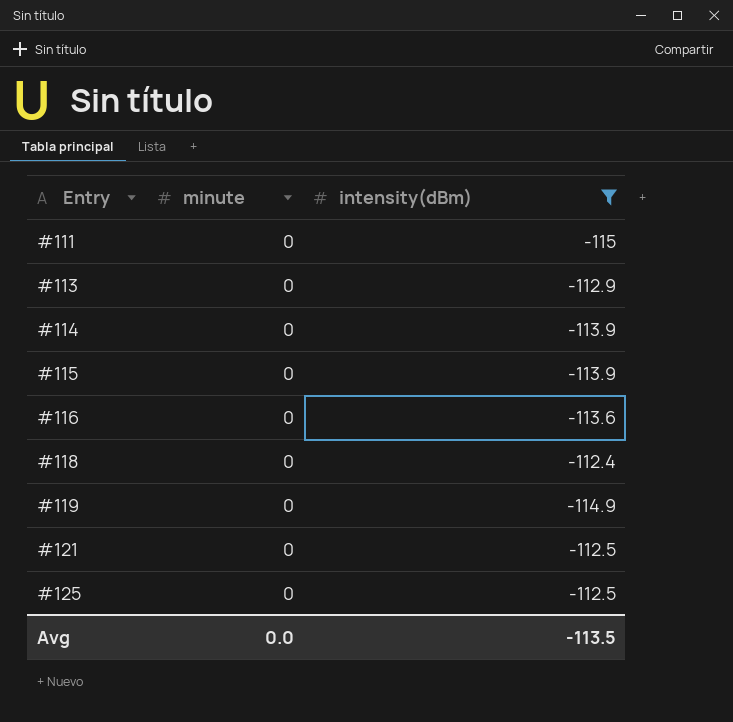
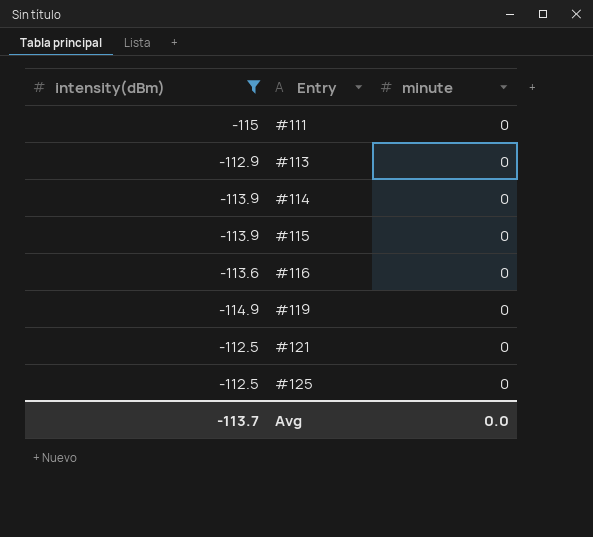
column intensity(dBm) | position: 3 -> 1
row #118: 0 | -112.4 -> none
Avg | intensity(dBm): -113.5 -> -113.7

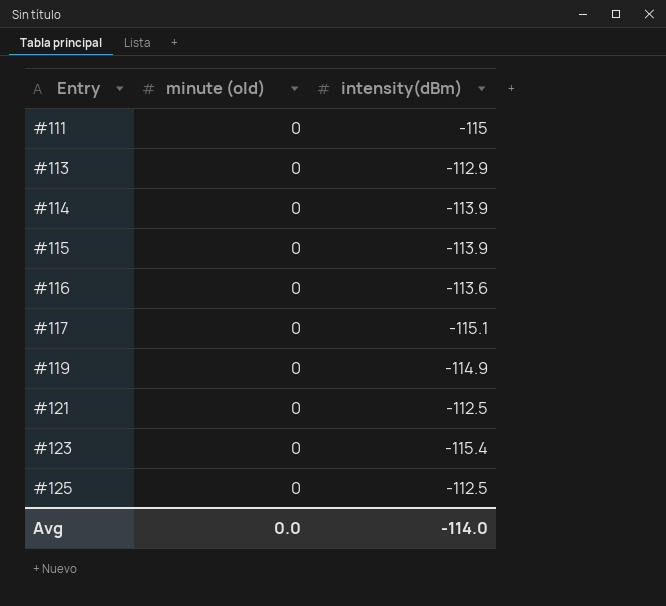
filter: intensity(dBm) >= -115 -> none
column name: minute -> minute (old)
column intensity(dBm) | position: 1 -> 3
Avg | intensity(dBm): -113.7 -> -114.0

